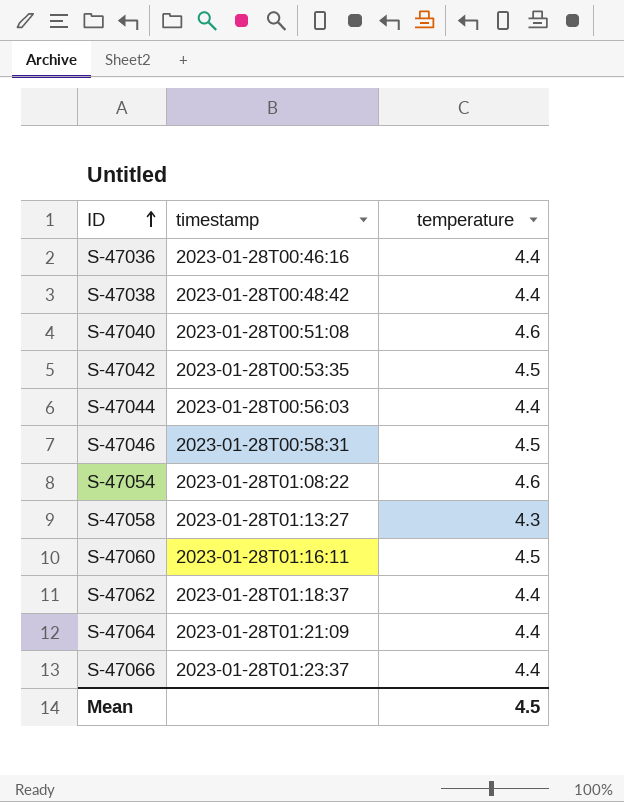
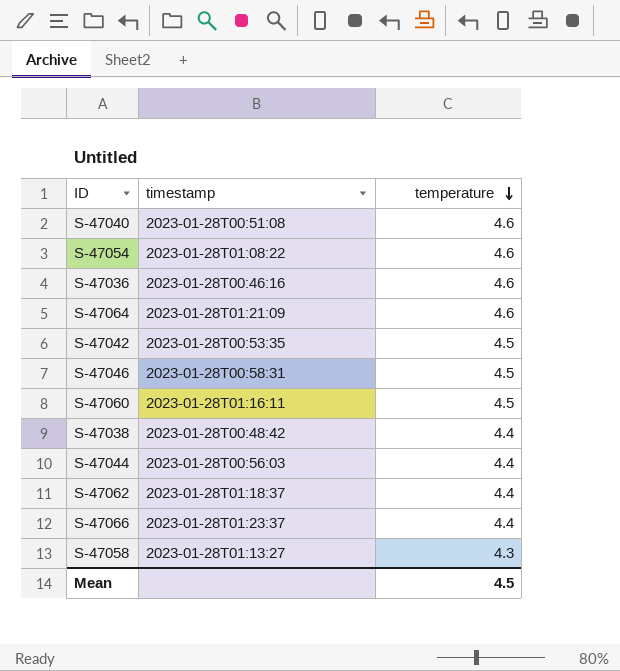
row order: ID ascending -> temperature descending
S-47036 | temperature: 4.4 -> 4.6
S-47064 | temperature: 4.4 -> 4.6

